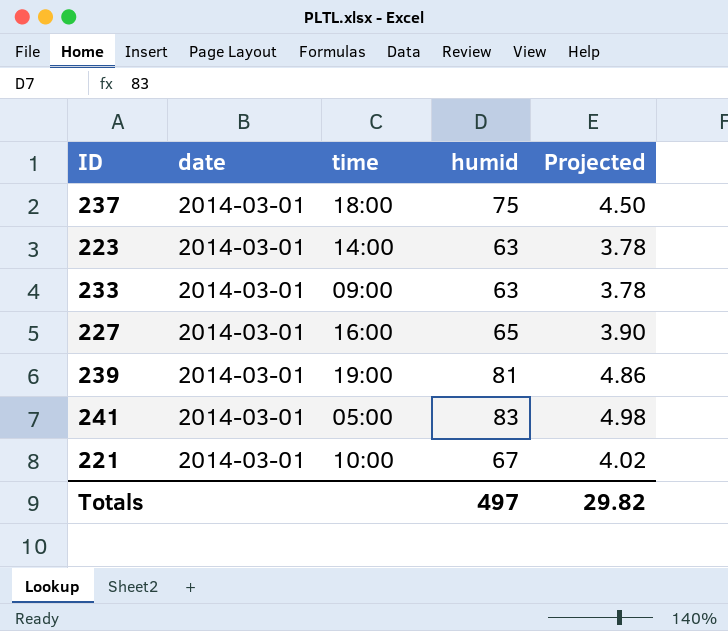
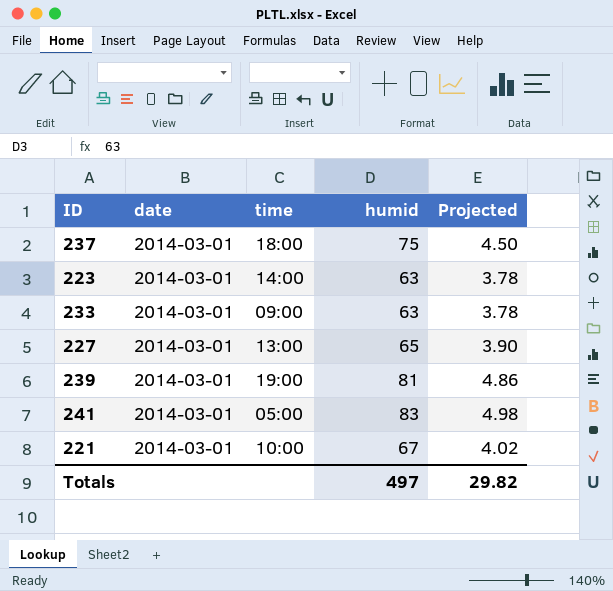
227 | time: 16:00 -> 13:00

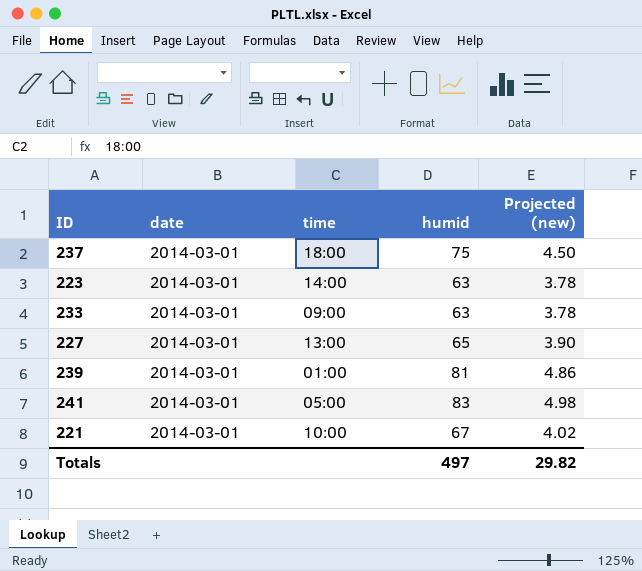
column name: Projected -> Projected (new)
239 | time: 19:00 -> 01:00

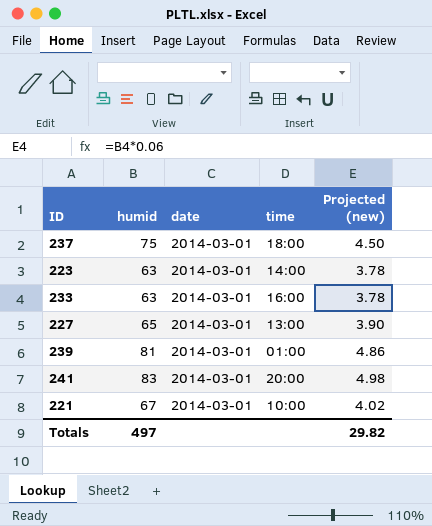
column humid | position: 4 -> 2
233 | time: 09:00 -> 16:00
241 | time: 05:00 -> 20:00

